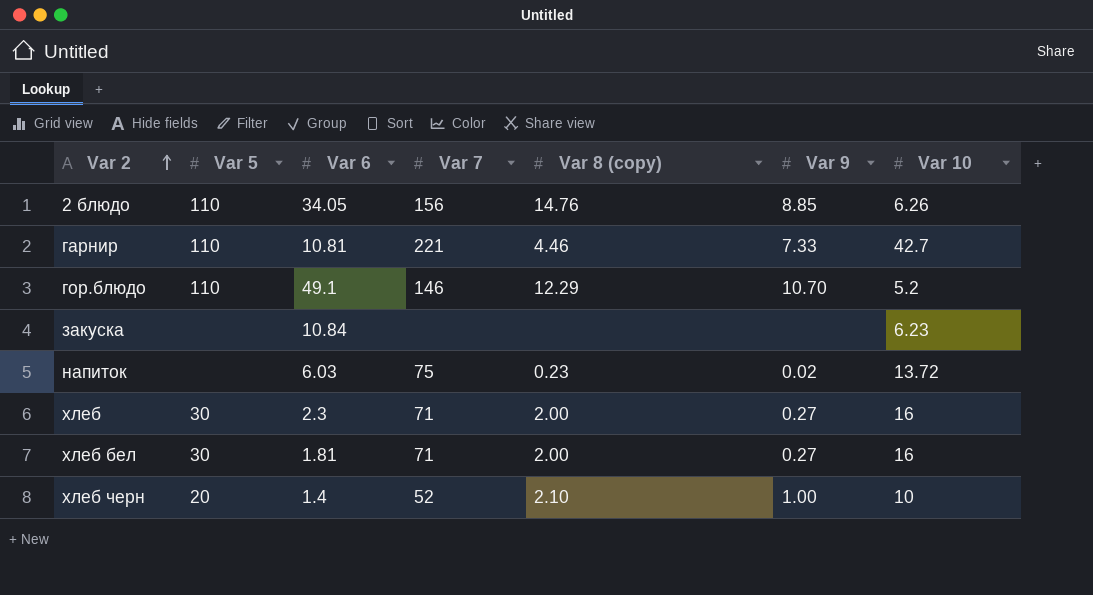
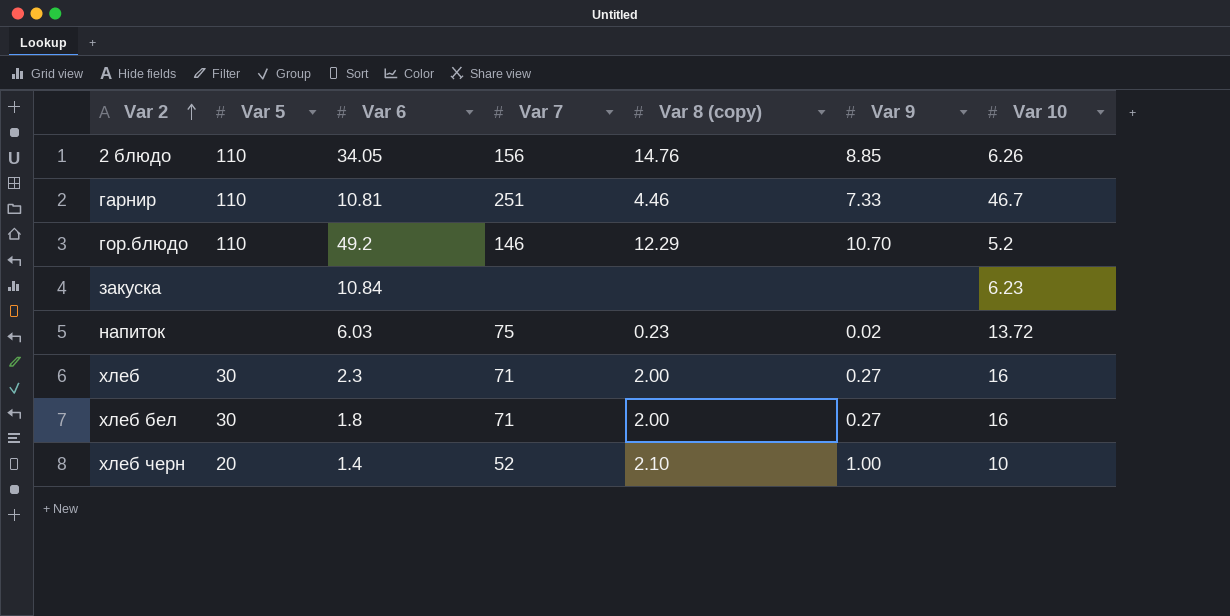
гарнир | Var 7: 221 -> 251
гарнир | Var 10: 42.7 -> 46.7
гор.блюдо | Var 6: 49.1 -> 49.2
хлеб бел | Var 6: 1.81 -> 1.8

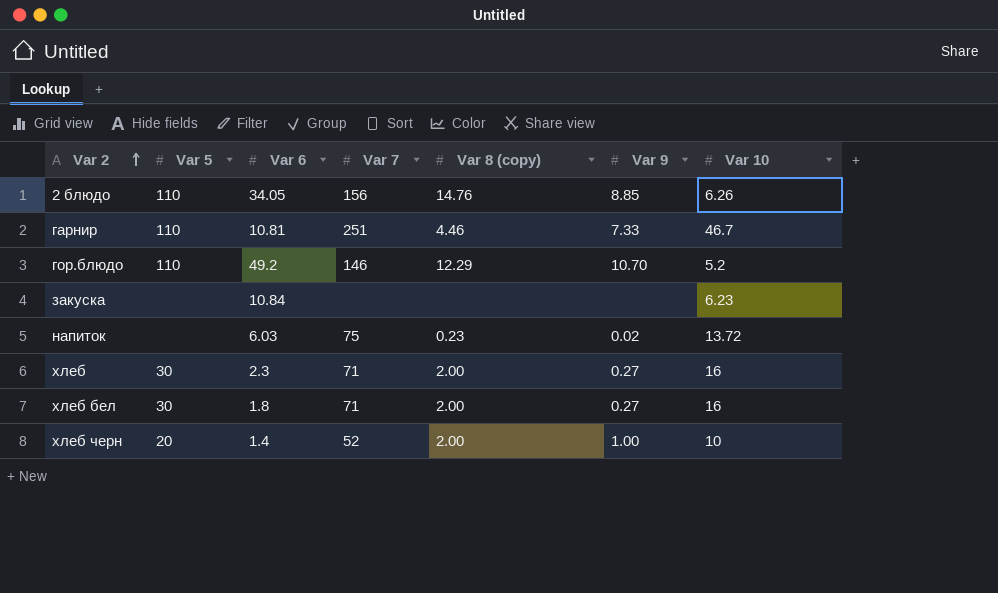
хлеб черн | Var 8 (copy): 2.10 -> 2.00

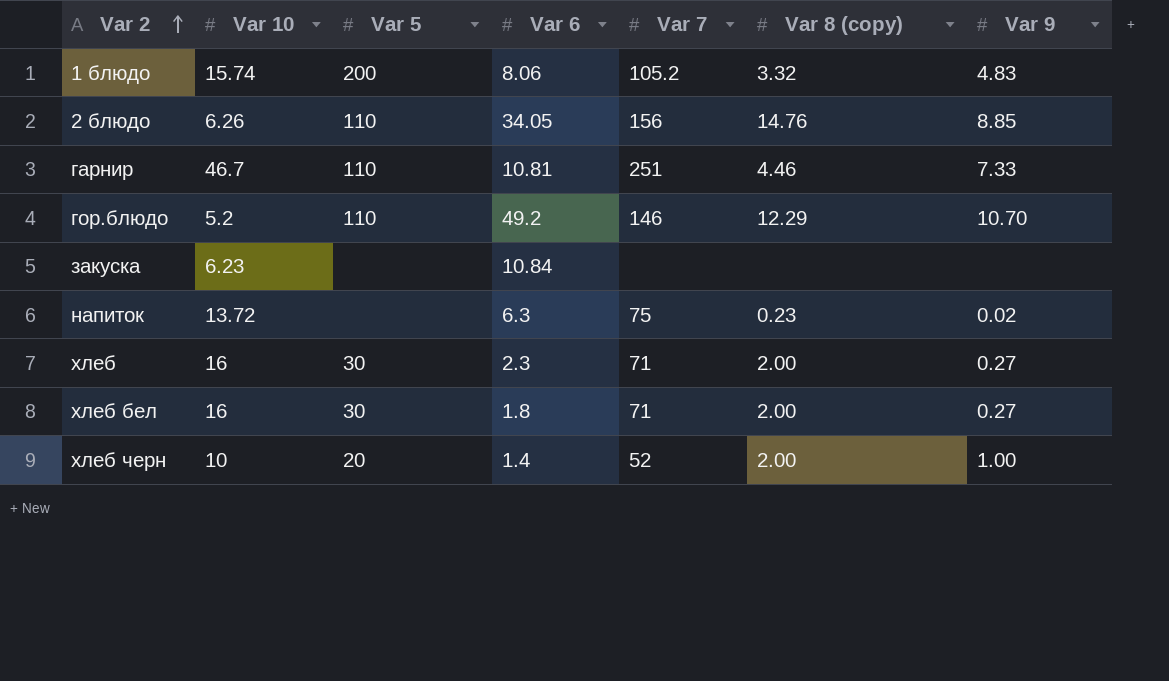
column Var 10 | position: 7 -> 2
row 1 блюдо: none -> 15.74 | 200 | 8.06 | 105.2 | 3.32 | 4.83
напиток | Var 6: 6.03 -> 6.3

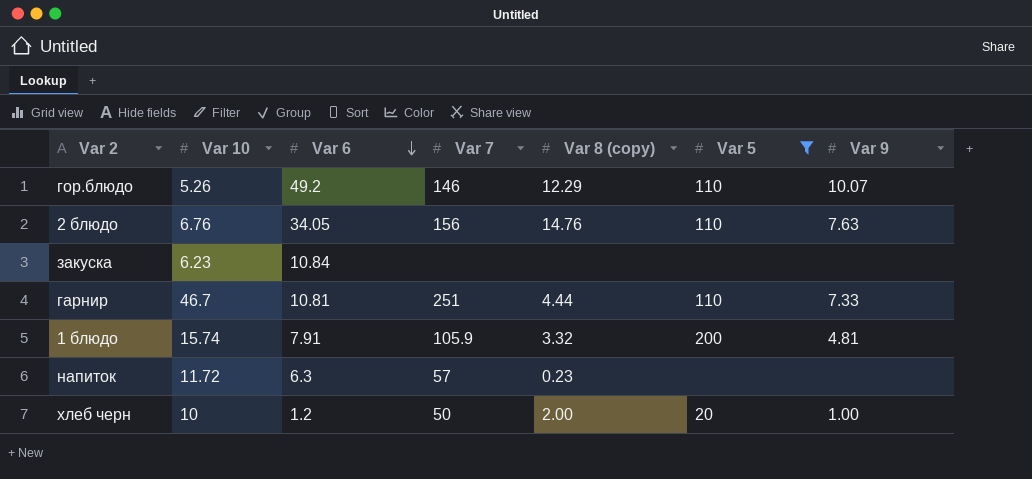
filter: none -> Var 5 != 30
row order: Var 2 ascending -> Var 6 descending
column Var 5 | position: 3 -> 6
гор.блюдо | Var 10: 5.2 -> 5.26
гор.блюдо | Var 9: 10.70 -> 10.07
2 блюдо | Var 10: 6.26 -> 6.76
2 блюдо | Var 9: 8.85 -> 7.63
гарнир | Var 8 (copy): 4.46 -> 4.44
1 блюдо | Var 6: 8.06 -> 7.91
1 блюдо | Var 7: 105.2 -> 105.9
1 блюдо | Var 9: 4.83 -> 4.81
напиток | Var 10: 13.72 -> 11.72
напиток | Var 7: 75 -> 57
напиток | Var 9: 0.02 -> none
хлеб черн | Var 6: 1.4 -> 1.2
хлеб черн | Var 7: 52 -> 50

